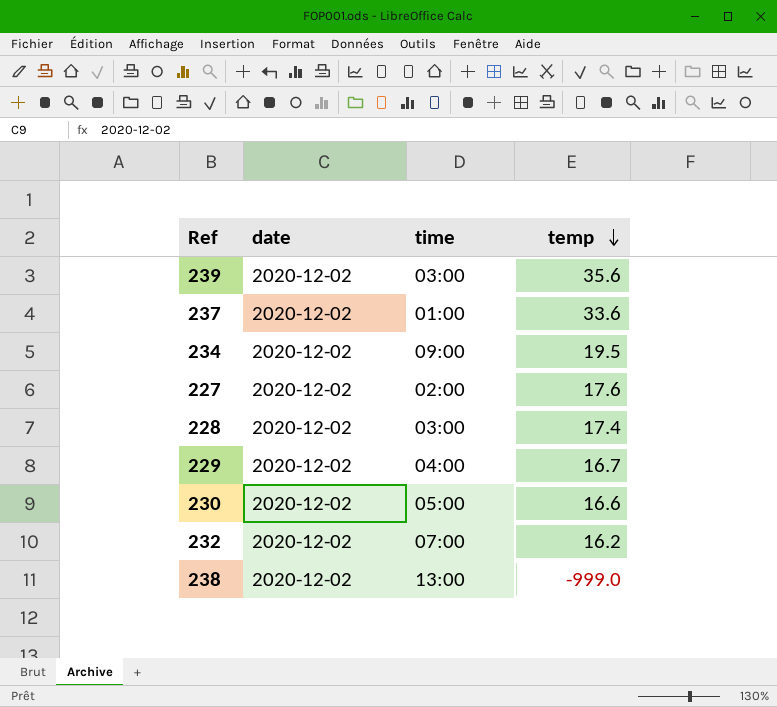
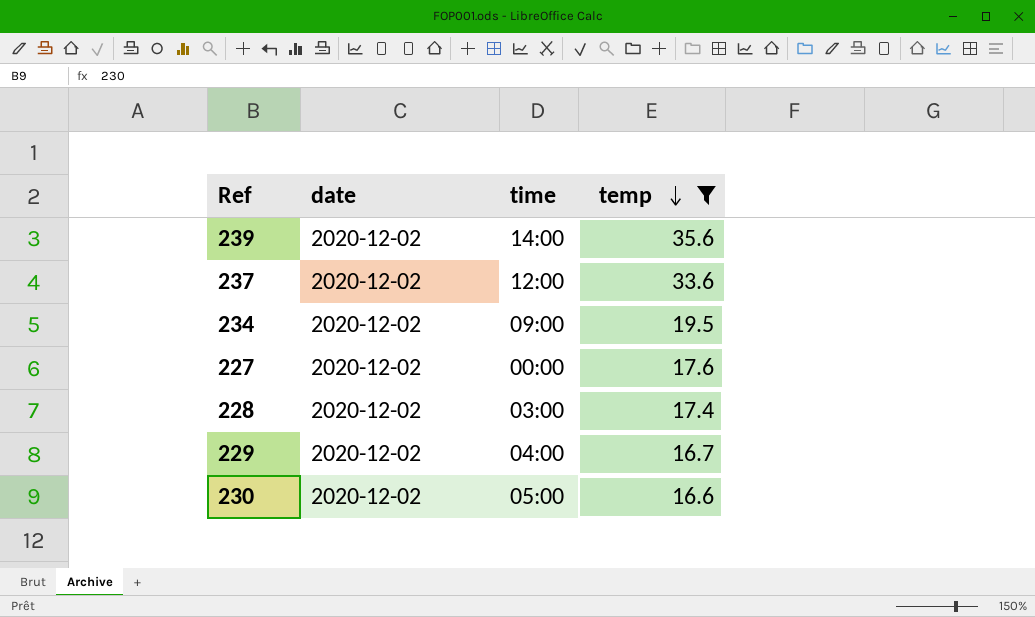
filter: none -> temp >= 16.6
239 | time: 03:00 -> 14:00
237 | time: 01:00 -> 12:00
227 | time: 02:00 -> 00:00

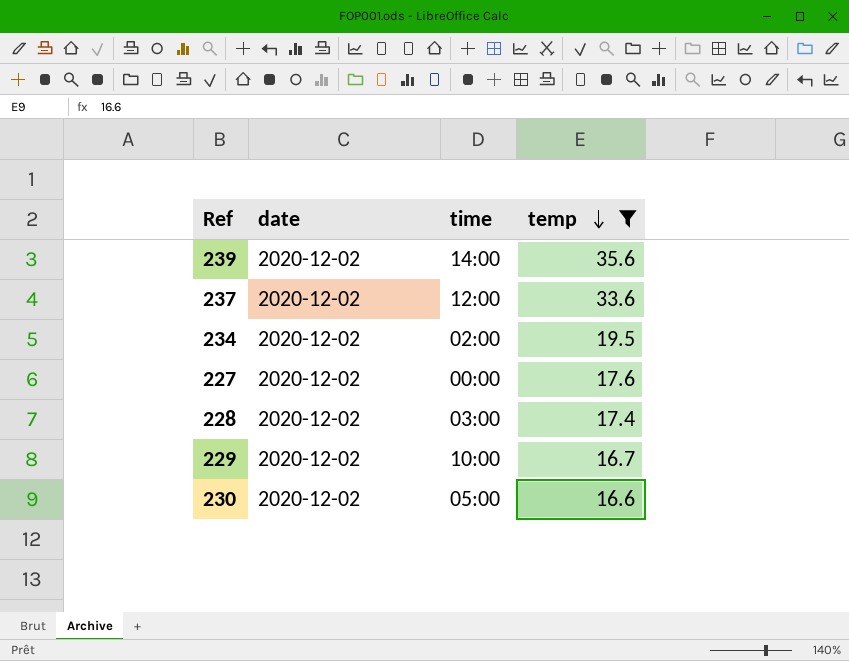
234 | time: 09:00 -> 02:00
229 | time: 04:00 -> 10:00

